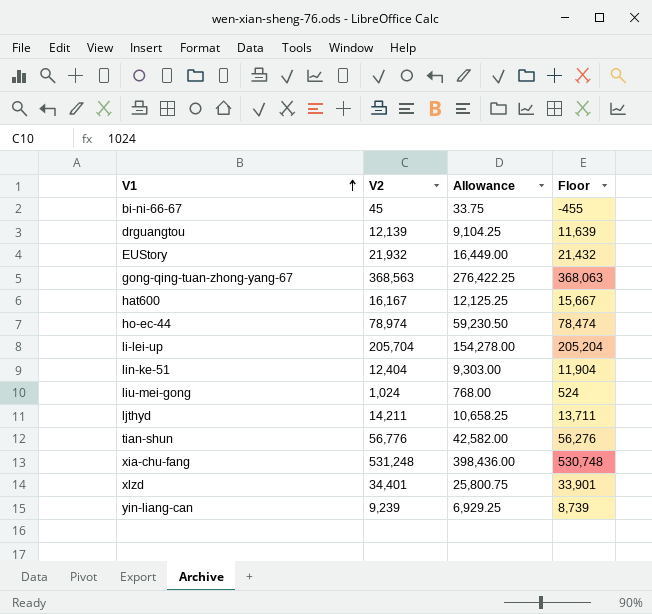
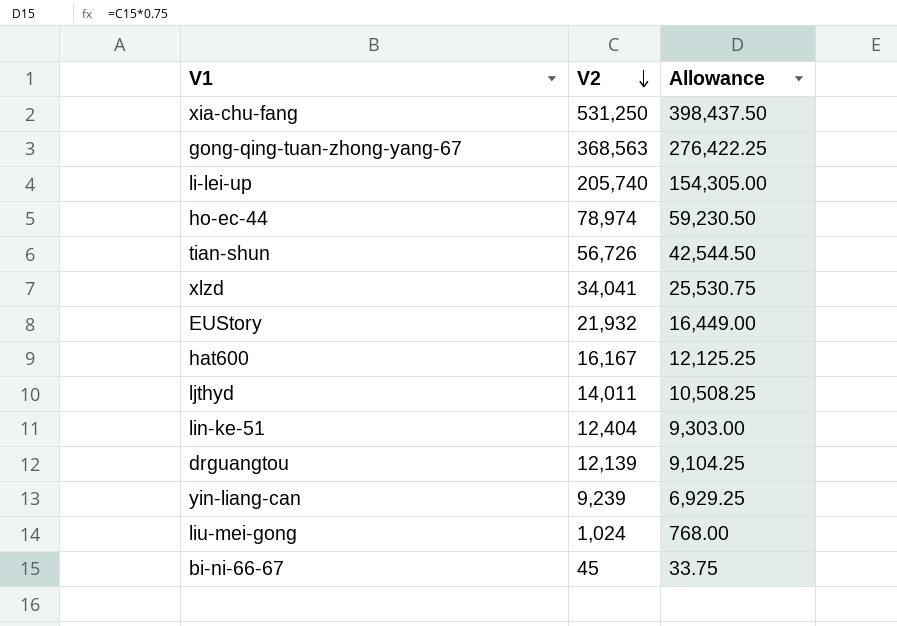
row order: V1 ascending -> V2 descending
column Floor | formula: [V2] - 500 -> none
xia-chu-fang | V2: 531,248 -> 531,250
xia-chu-fang | Allowance: 398,436.00 -> 398,437.50
li-lei-up | V2: 205,704 -> 205,740
li-lei-up | Allowance: 154,278.00 -> 154,305.00
tian-shun | V2: 56,776 -> 56,726
tian-shun | Allowance: 42,582.00 -> 42,544.50
xlzd | V2: 34,401 -> 34,041
xlzd | Allowance: 25,800.75 -> 25,530.75
ljthyd | V2: 14,211 -> 14,011
ljthyd | Allowance: 10,658.25 -> 10,508.25

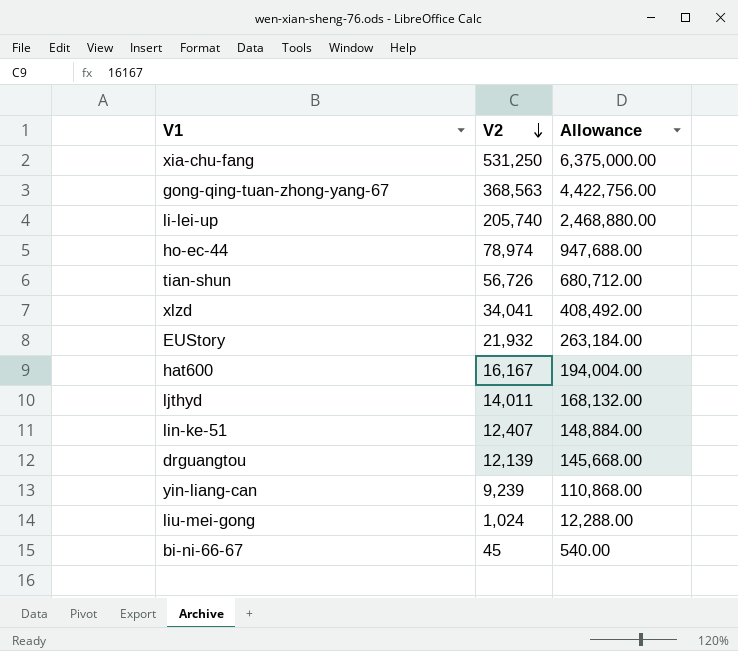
column Allowance | formula: [V2] * 0.75 -> [V2] * 12
lin-ke-51 | V2: 12,404 -> 12,407

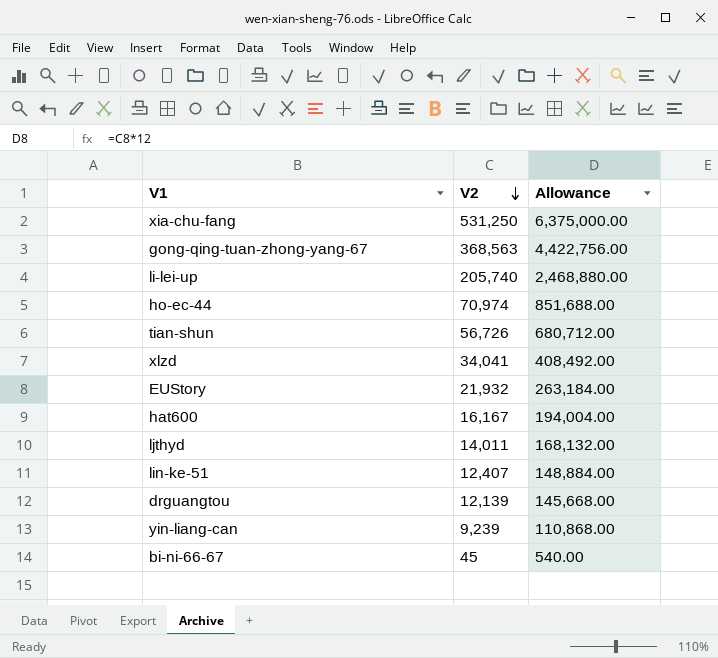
row liu-mei-gong: 1,024 | 12,288.00 -> none
ho-ec-44 | V2: 78,974 -> 70,974
ho-ec-44 | Allowance: 947,688.00 -> 851,688.00

